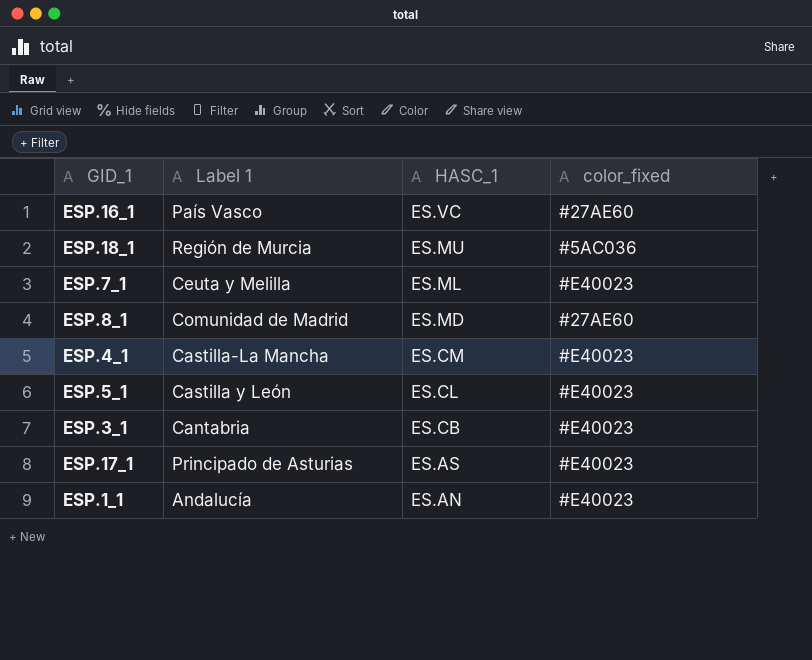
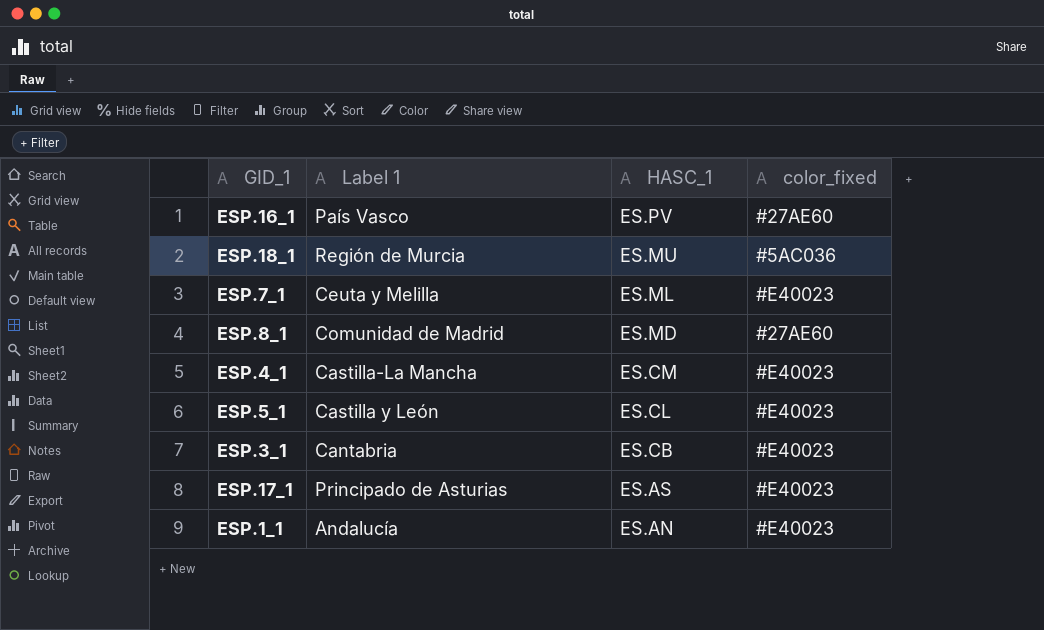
ESP.16_1 | HASC_1: ES.VC -> ES.PV

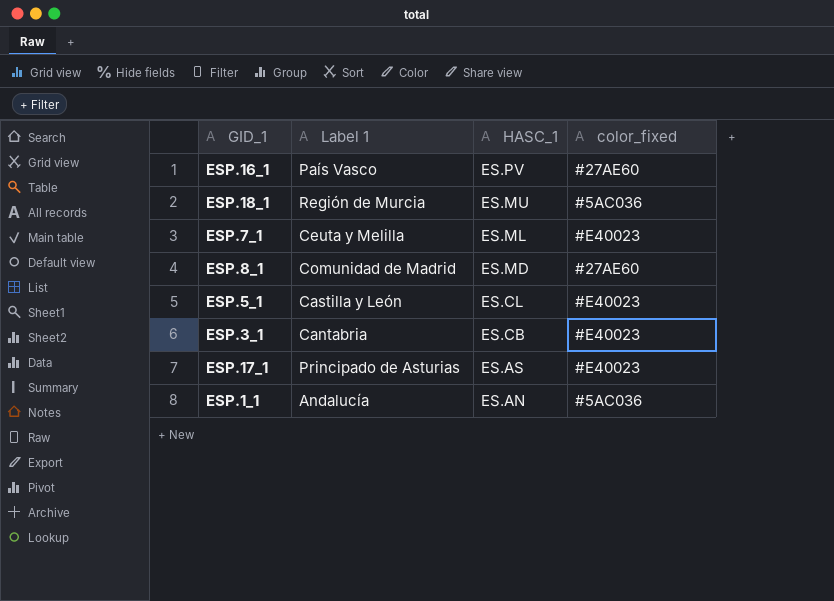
row ESP.4_1: Castilla-La Mancha | ES.CM | #E40023 -> none
ESP.1_1 | color_fixed: #E40023 -> #5AC036

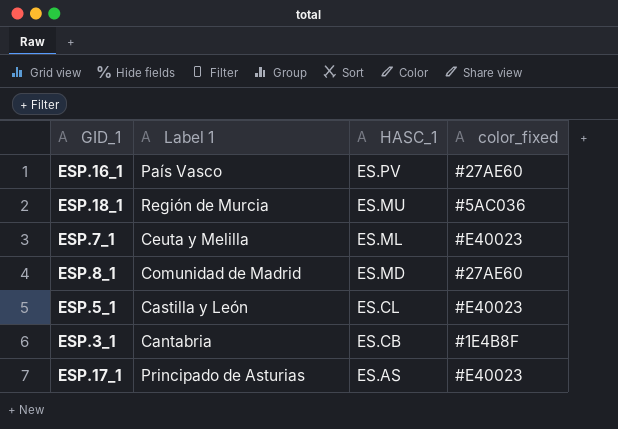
row ESP.1_1: Andalucía | ES.AN | #5AC036 -> none
ESP.3_1 | color_fixed: #E40023 -> #1E4B8F

